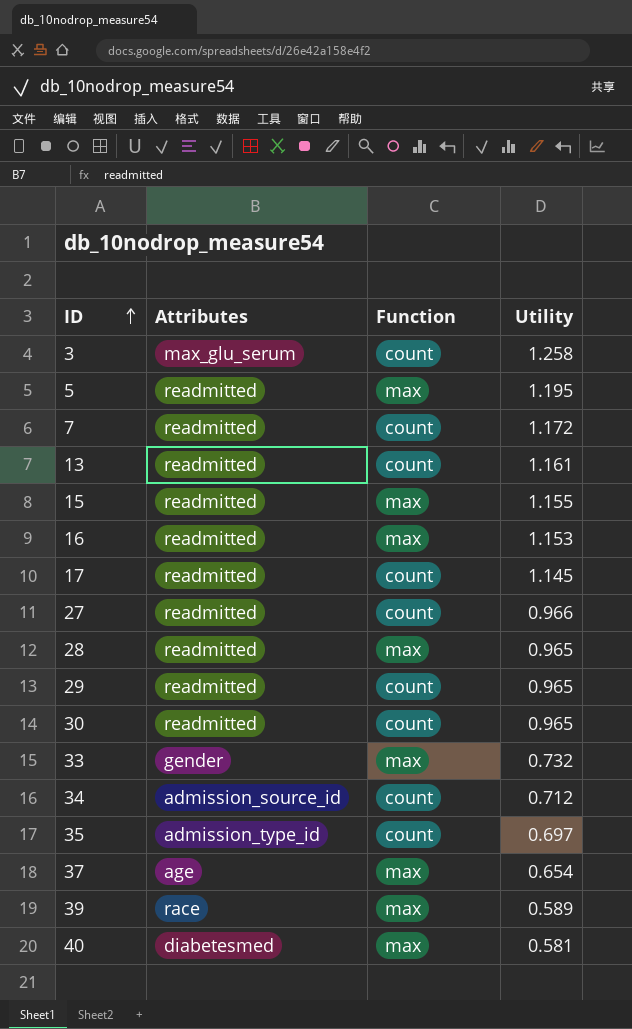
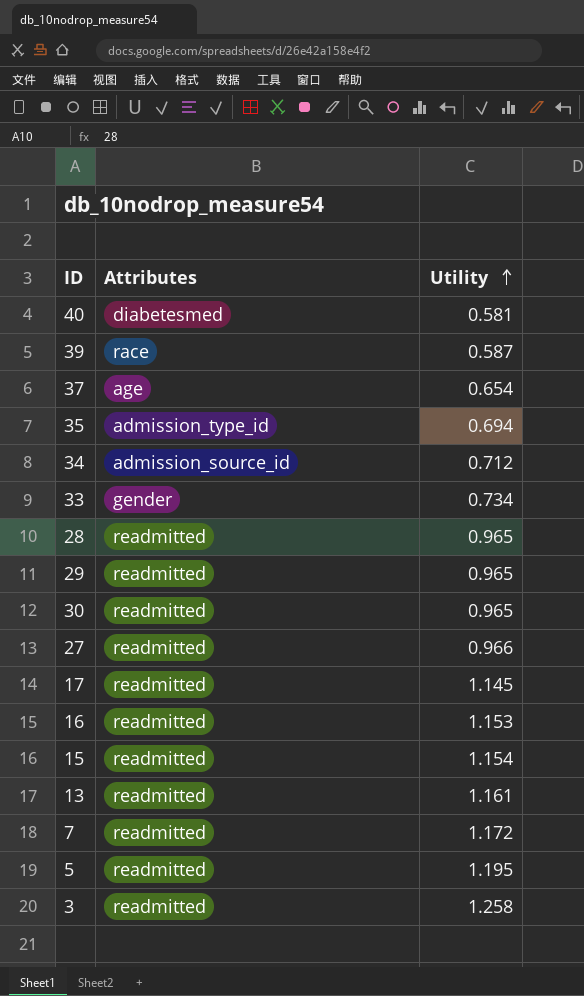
row order: ID ascending -> Utility ascending
column Function | position: 3 -> none
39 | Utility: 0.589 -> 0.587
35 | Utility: 0.697 -> 0.694
33 | Utility: 0.732 -> 0.734
15 | Utility: 1.155 -> 1.154
3 | Attributes: max_glu_serum -> readmitted

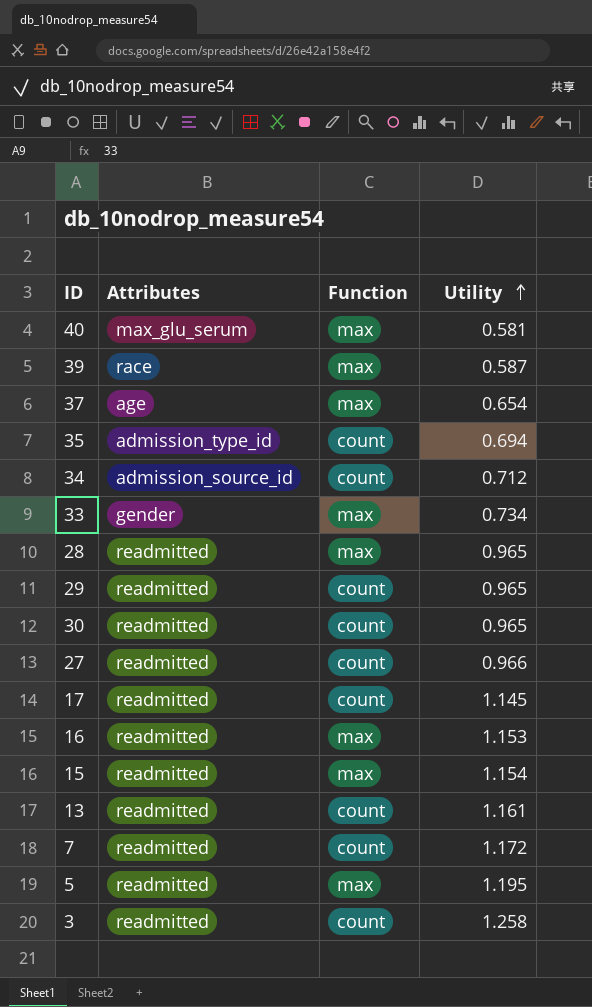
column Function | position: none -> 3
40 | Attributes: diabetesmed -> max_glu_serum

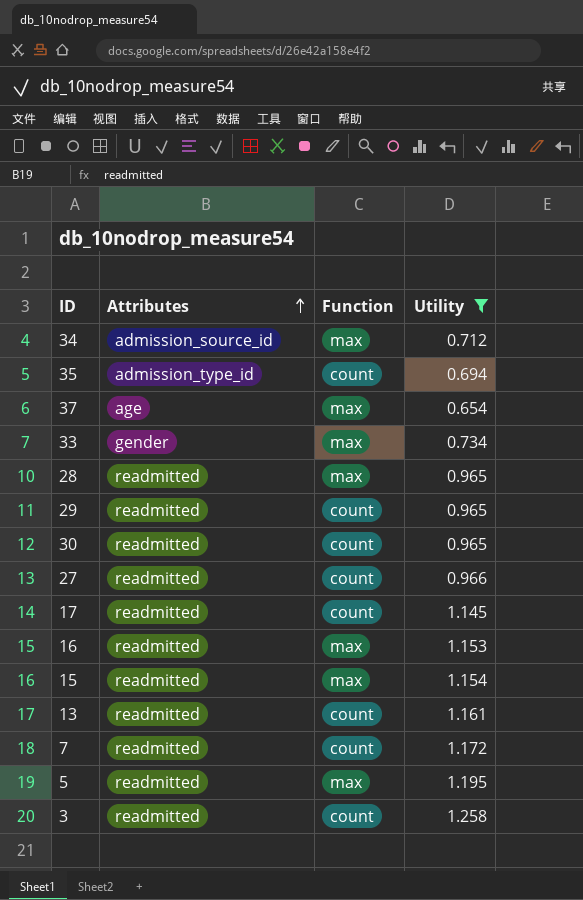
filter: none -> Utility >= 0.654
row order: Utility ascending -> Attributes ascending
34 | Function: count -> max

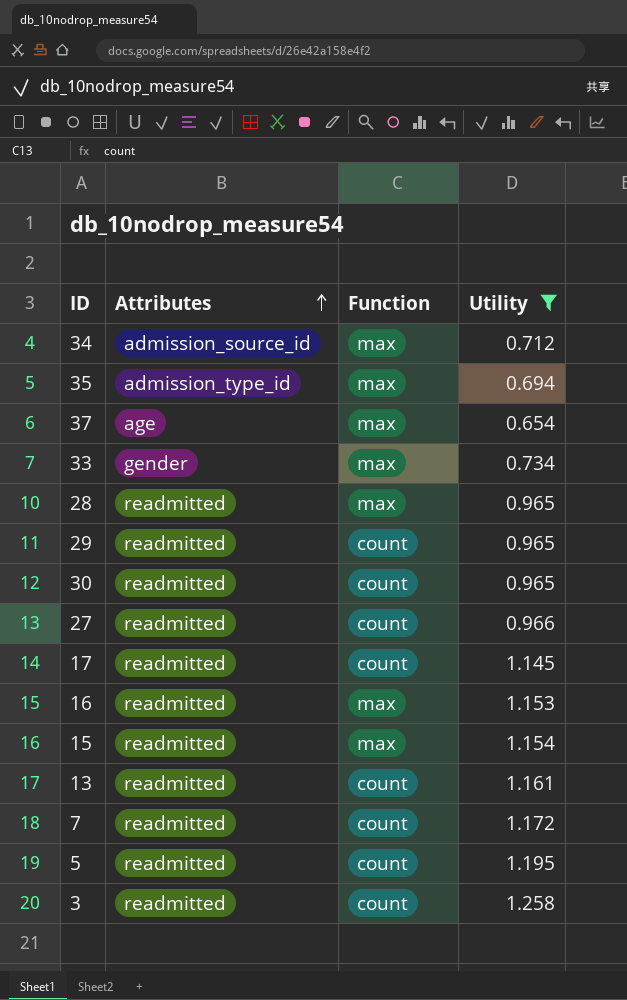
35 | Function: count -> max
5 | Function: max -> count

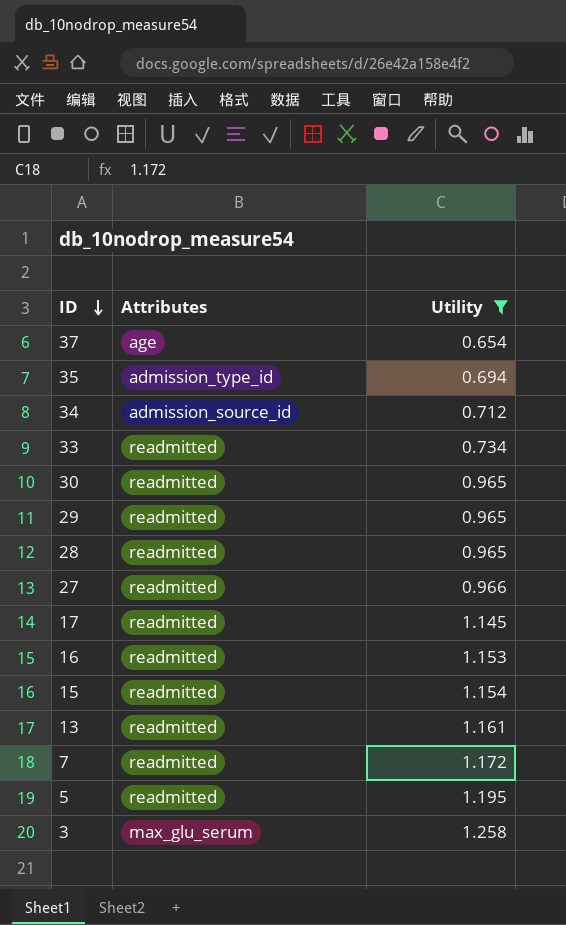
row order: Attributes ascending -> ID descending
column Function | position: 3 -> none
33 | Attributes: gender -> readmitted
3 | Attributes: readmitted -> max_glu_serum

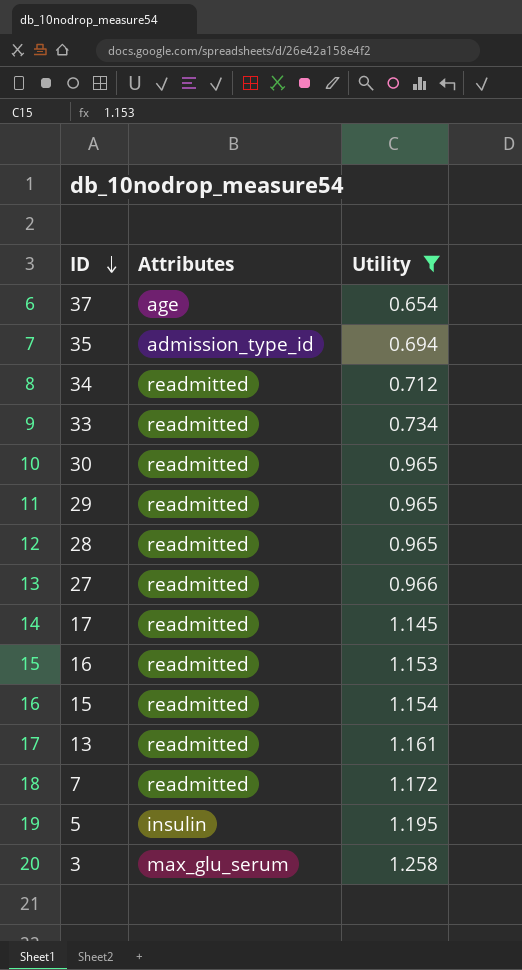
34 | Attributes: admission_source_id -> readmitted
5 | Attributes: readmitted -> insulin

